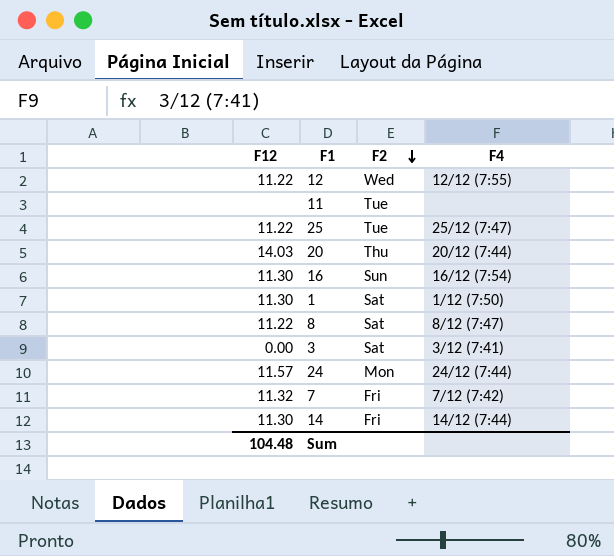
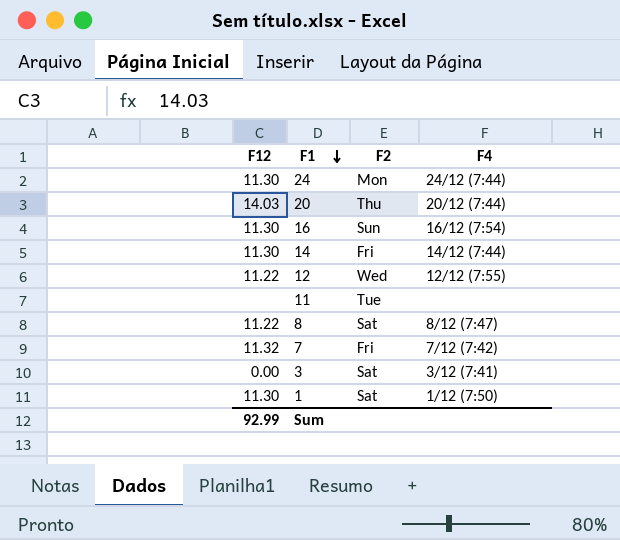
row order: F2 descending -> F1 descending
row 25: 11.22 | Tue | 25/12 (7:47) -> none
24 | F12: 11.57 -> 11.30
Sum | F12: 104.48 -> 92.99

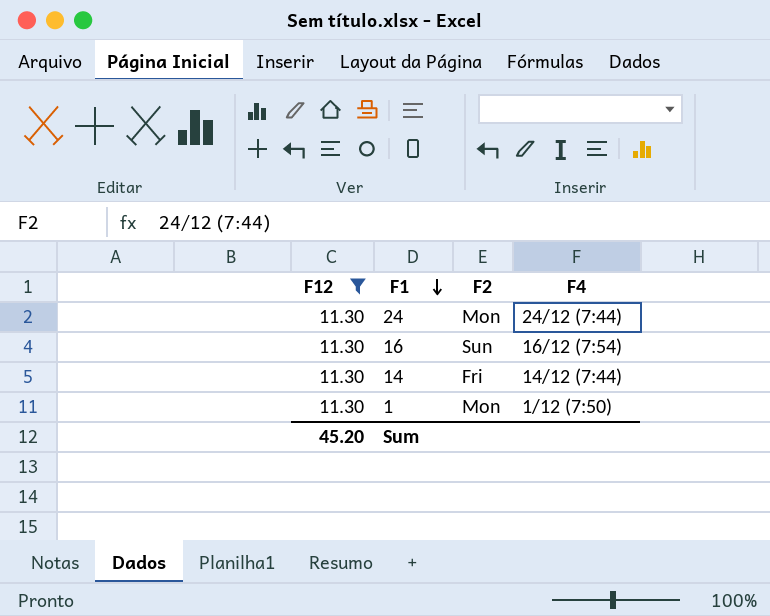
filter: none -> F12 = 11.30
1 | F2: Sat -> Mon
Sum | F12: 92.99 -> 45.20

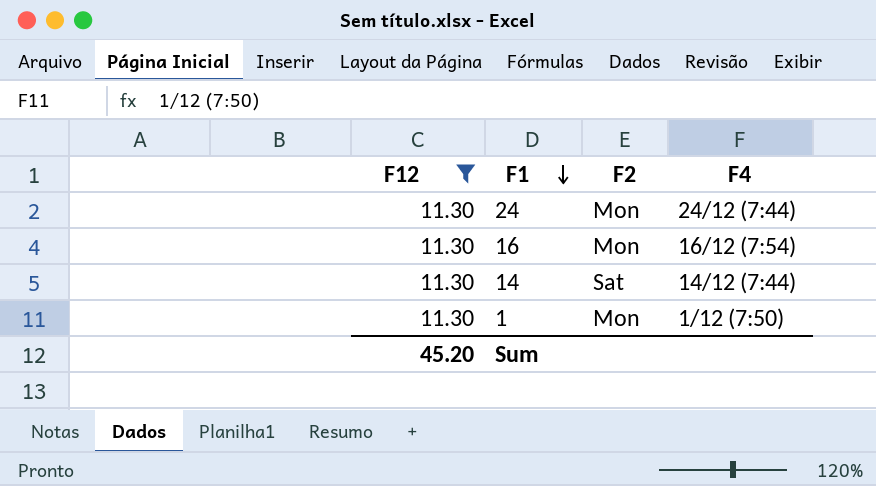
16 | F2: Sun -> Mon
14 | F2: Fri -> Sat

